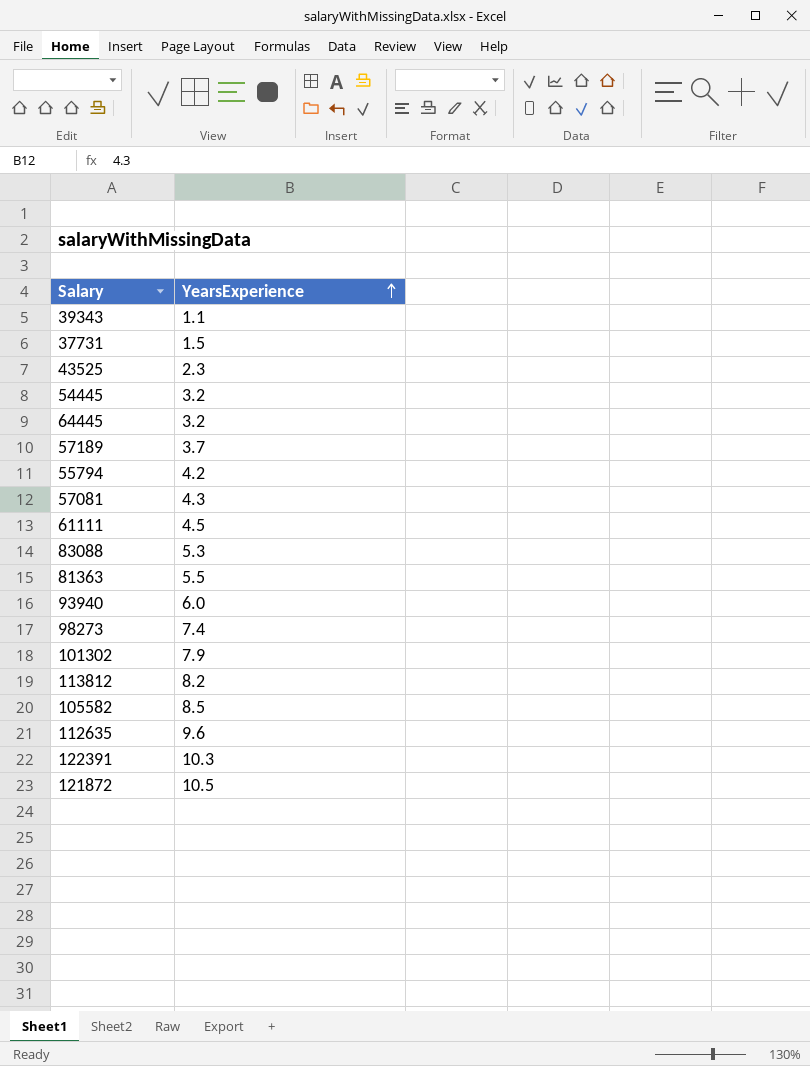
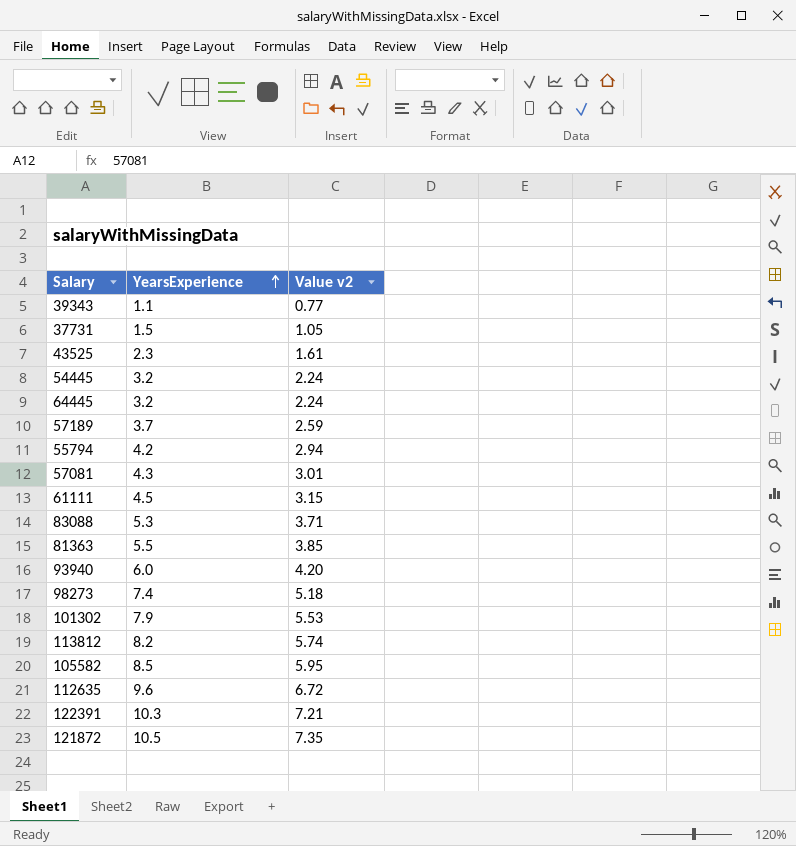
column Value v2 | formula: none -> [YearsExperience] * 0.7

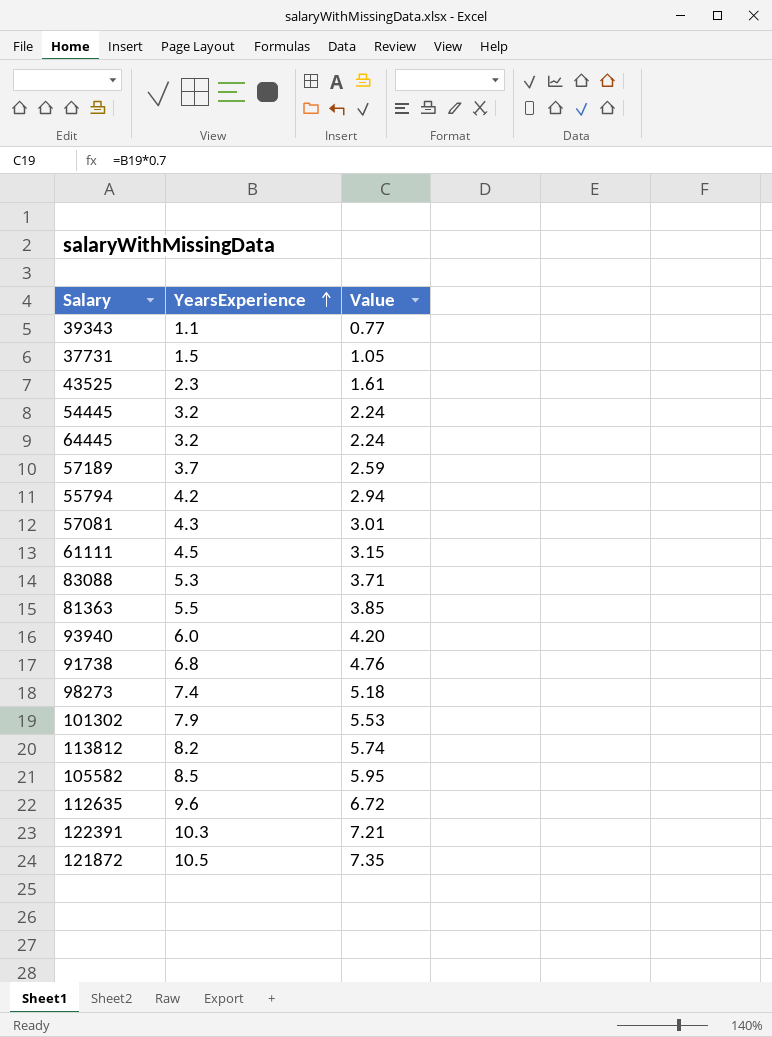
column name: Value v2 -> Value
row 91738: none -> 6.8 | 4.76

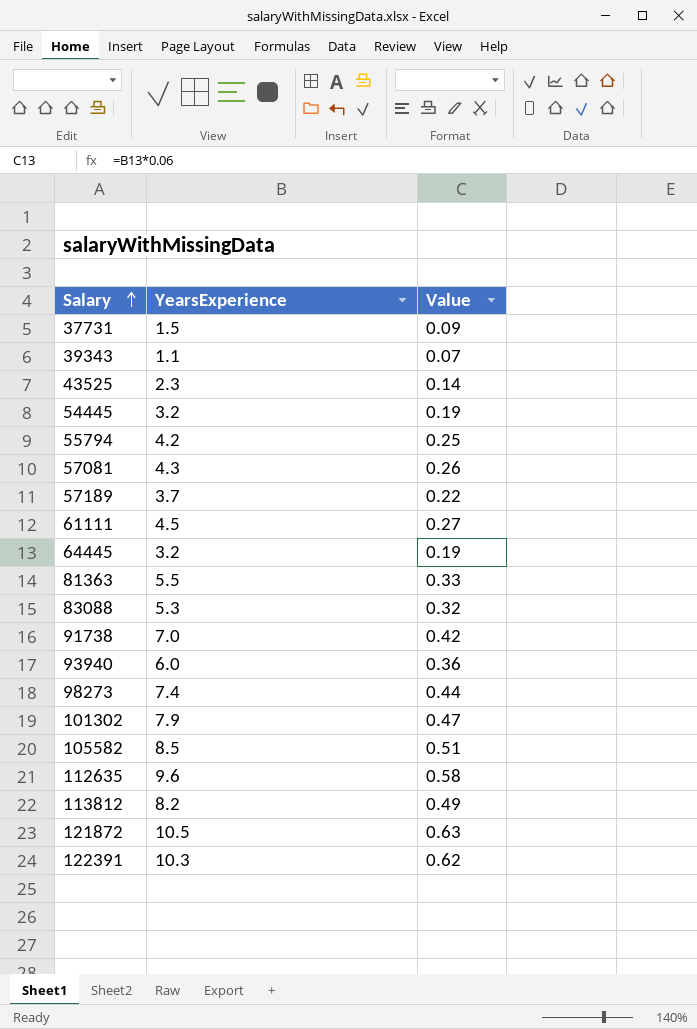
row order: YearsExperience ascending -> Salary ascending
column Value | formula: [YearsExperience] * 0.7 -> [YearsExperience] * 0.06
91738 | YearsExperience: 6.8 -> 7.0

